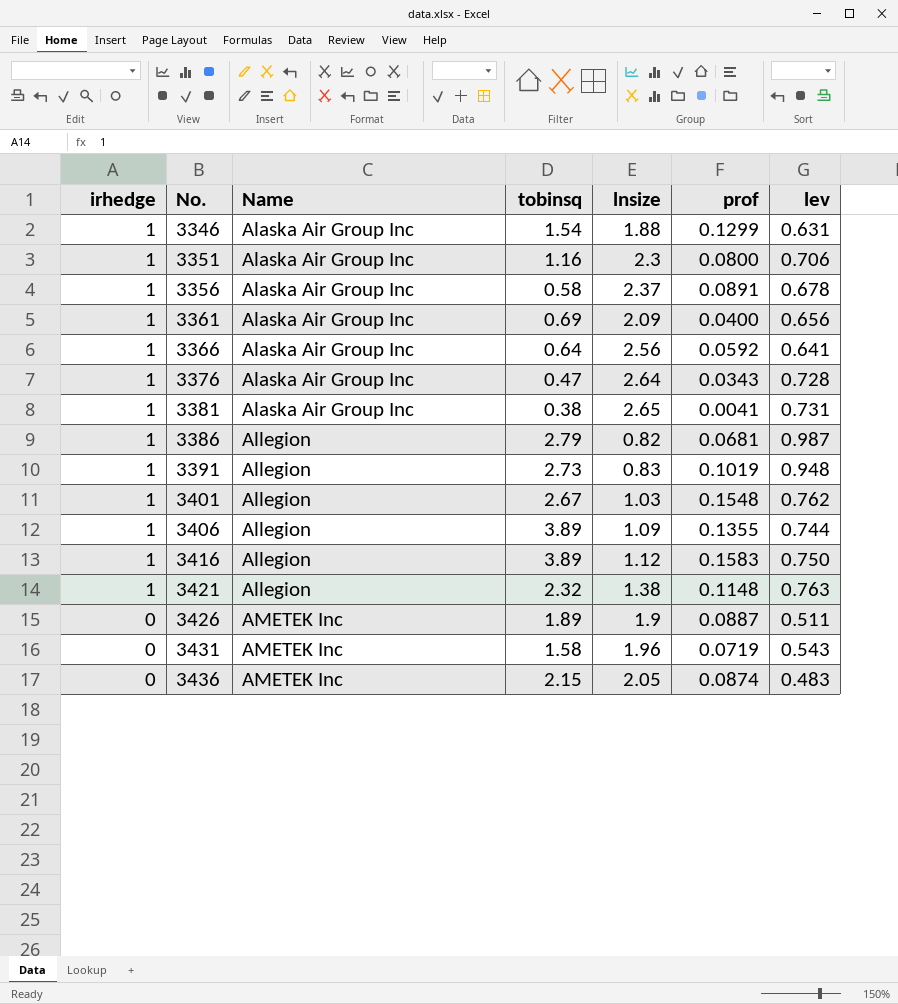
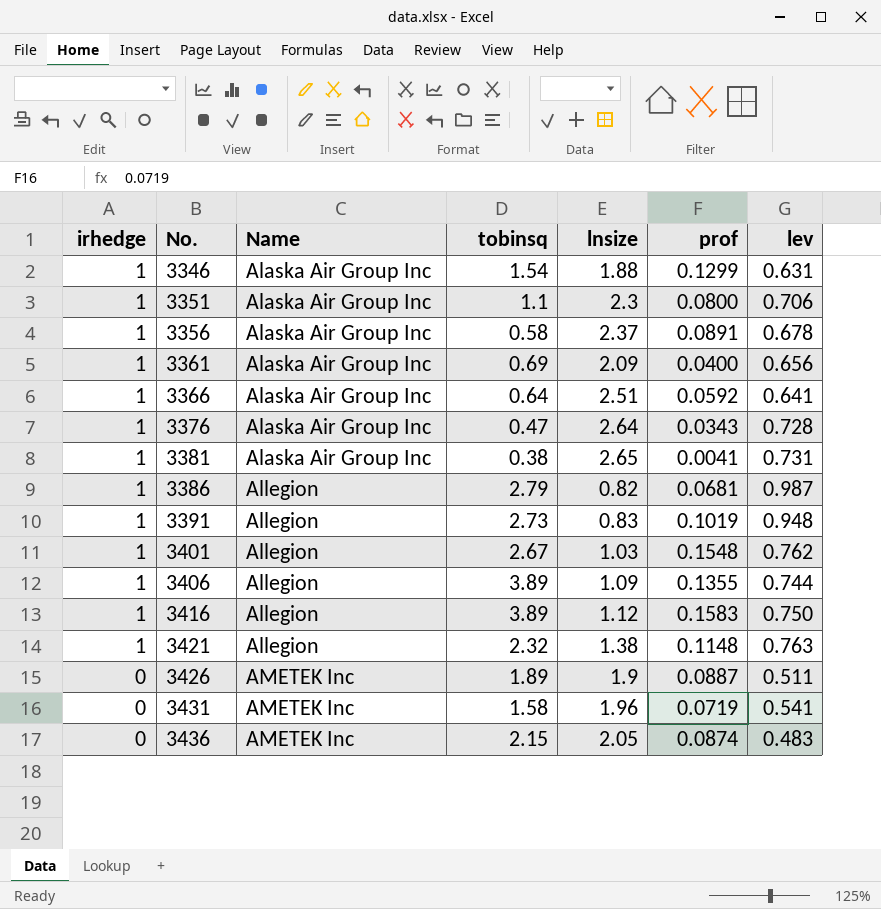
3351 | tobinsq: 1.16 -> 1.1
3366 | lnsize: 2.56 -> 2.51
3431 | lev: 0.543 -> 0.541

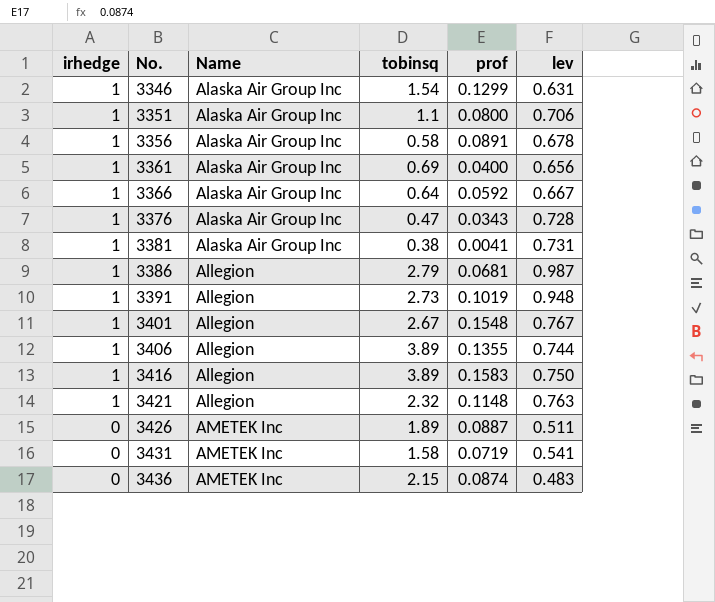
column lnsize | position: 5 -> none
3366 | lev: 0.641 -> 0.667
3401 | lev: 0.762 -> 0.767

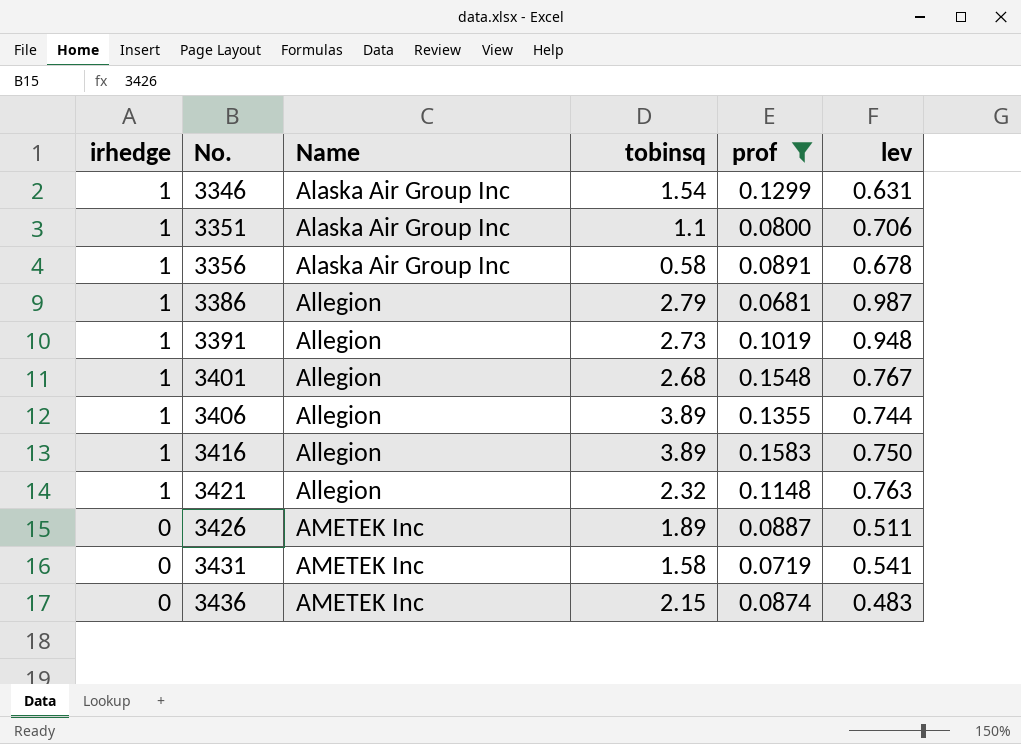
filter: none -> prof >= 0.0681
3401 | tobinsq: 2.67 -> 2.68

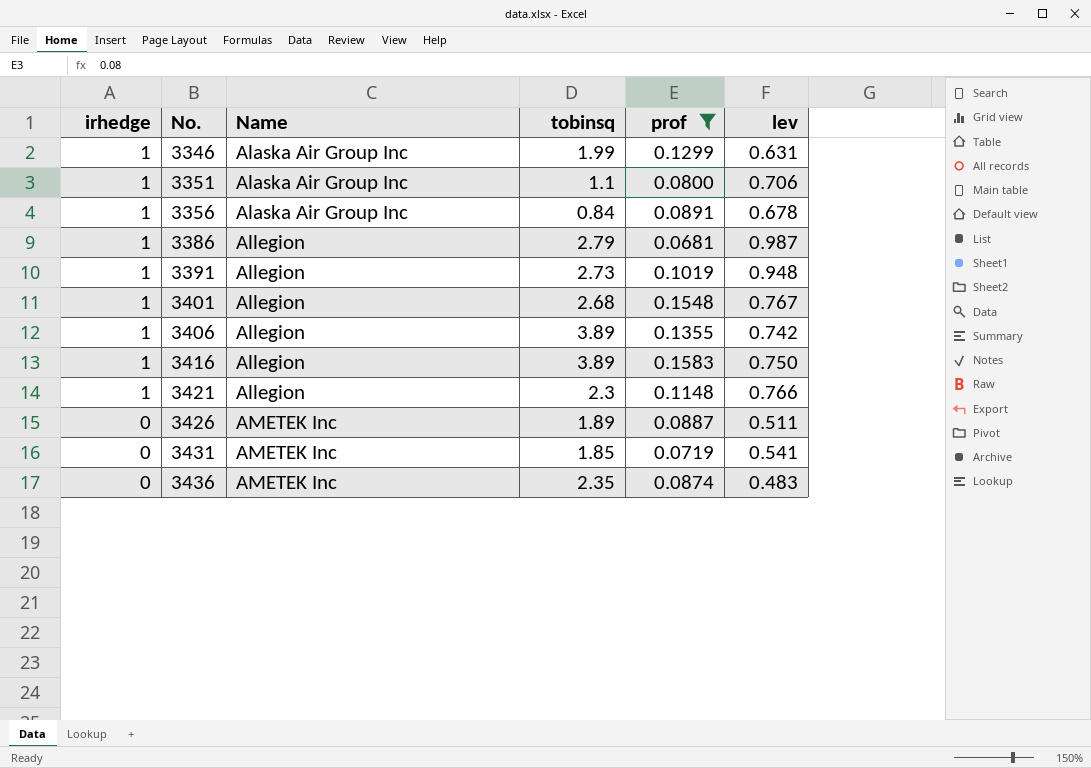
3346 | tobinsq: 1.54 -> 1.99
3356 | tobinsq: 0.58 -> 0.84
3406 | lev: 0.744 -> 0.742
3421 | tobinsq: 2.32 -> 2.3
3421 | lev: 0.763 -> 0.766
3431 | tobinsq: 1.58 -> 1.85
3436 | tobinsq: 2.15 -> 2.35

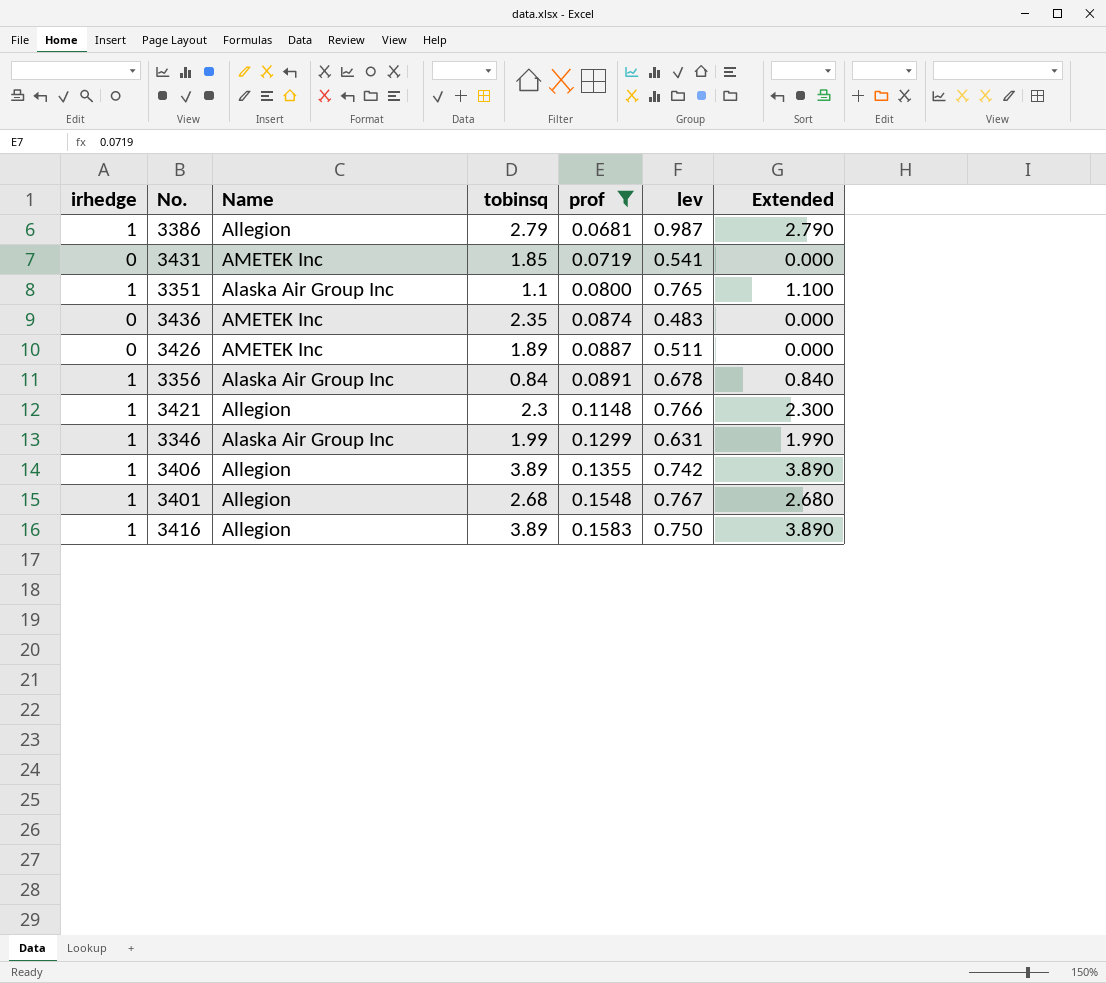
row order: irhedge descending -> prof ascending
column Extended | formula: none -> [irhedge] * [tobinsq]
row 3391: 1 | Allegion | 2.73 | 0.1019 | 0.948 -> none
3351 | lev: 0.706 -> 0.765

